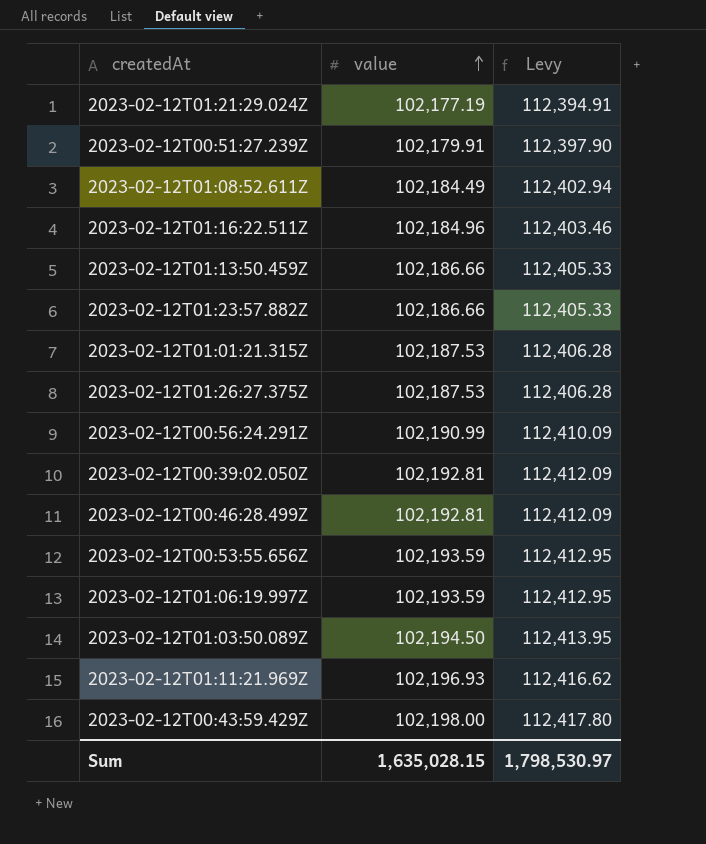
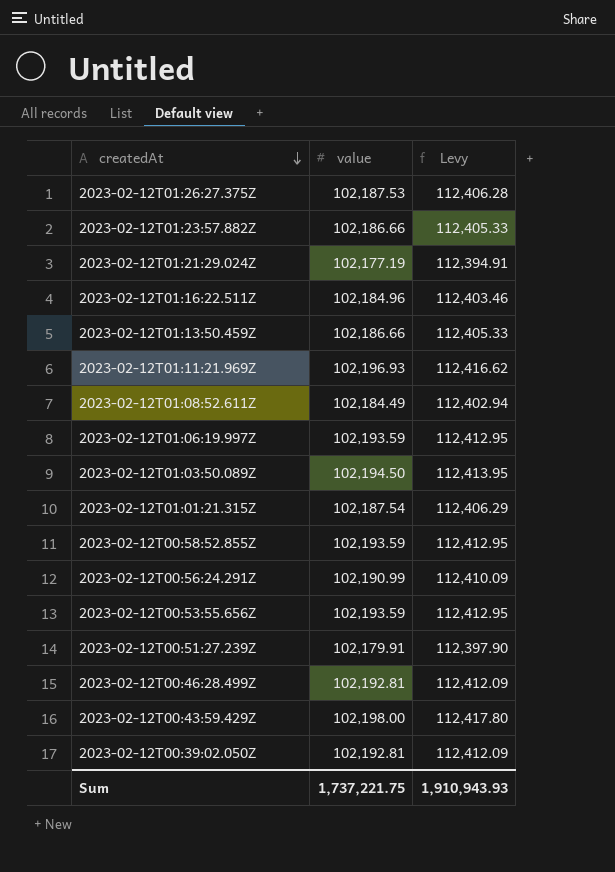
row order: value ascending -> createdAt descending
2023-02-12T01:01:21.315Z | value: 102,187.53 -> 102,187.54
2023-02-12T01:01:21.315Z | Levy: 112,406.28 -> 112,406.29
row 2023-02-12T00:58:52.855Z: none -> 102,193.59 | 112,412.95
Sum | value: 1,635,028.15 -> 1,737,221.75
Sum | Levy: 1,798,530.97 -> 1,910,943.93

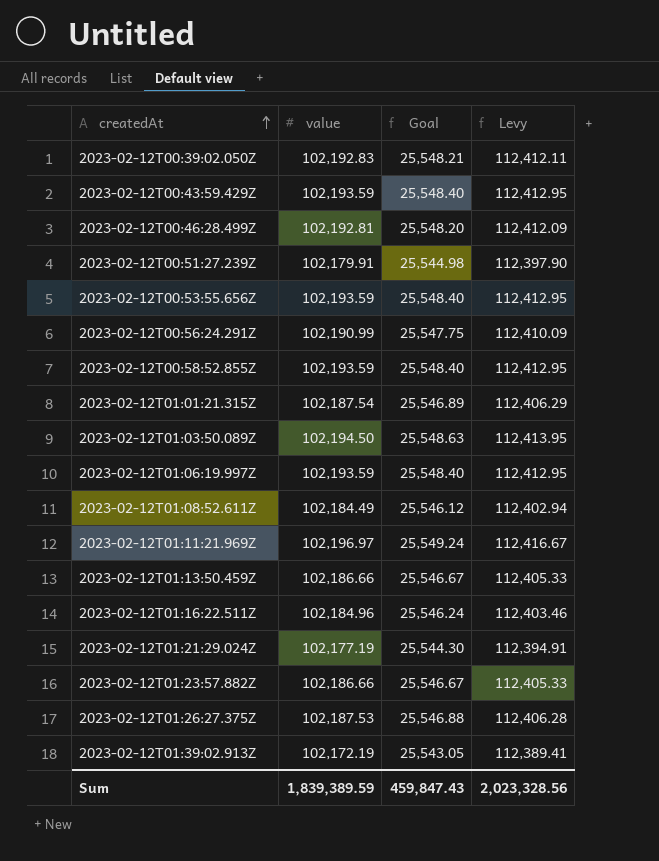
row order: createdAt descending -> createdAt ascending
column Goal | formula: none -> [value] * 0.25
2023-02-12T00:39:02.050Z | value: 102,192.81 -> 102,192.83
2023-02-12T00:39:02.050Z | Levy: 112,412.09 -> 112,412.11
2023-02-12T00:43:59.429Z | value: 102,198.00 -> 102,193.59
2023-02-12T00:43:59.429Z | Levy: 112,417.80 -> 112,412.95
2023-02-12T01:11:21.969Z | value: 102,196.93 -> 102,196.97
2023-02-12T01:11:21.969Z | Levy: 112,416.62 -> 112,416.67
row 2023-02-12T01:39:02.913Z: none -> 102,172.19 | 25,543.05 | 112,389.41
Sum | value: 1,737,221.75 -> 1,839,389.59
Sum | Levy: 1,910,943.93 -> 2,023,328.56

